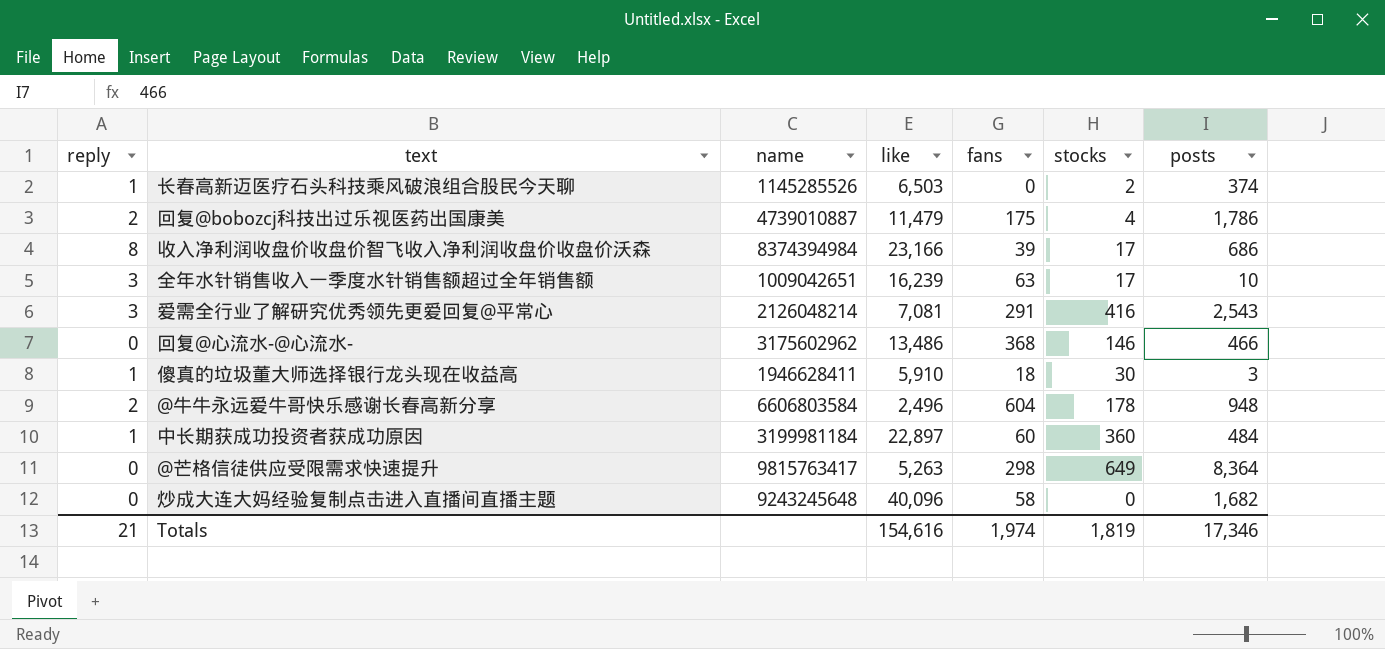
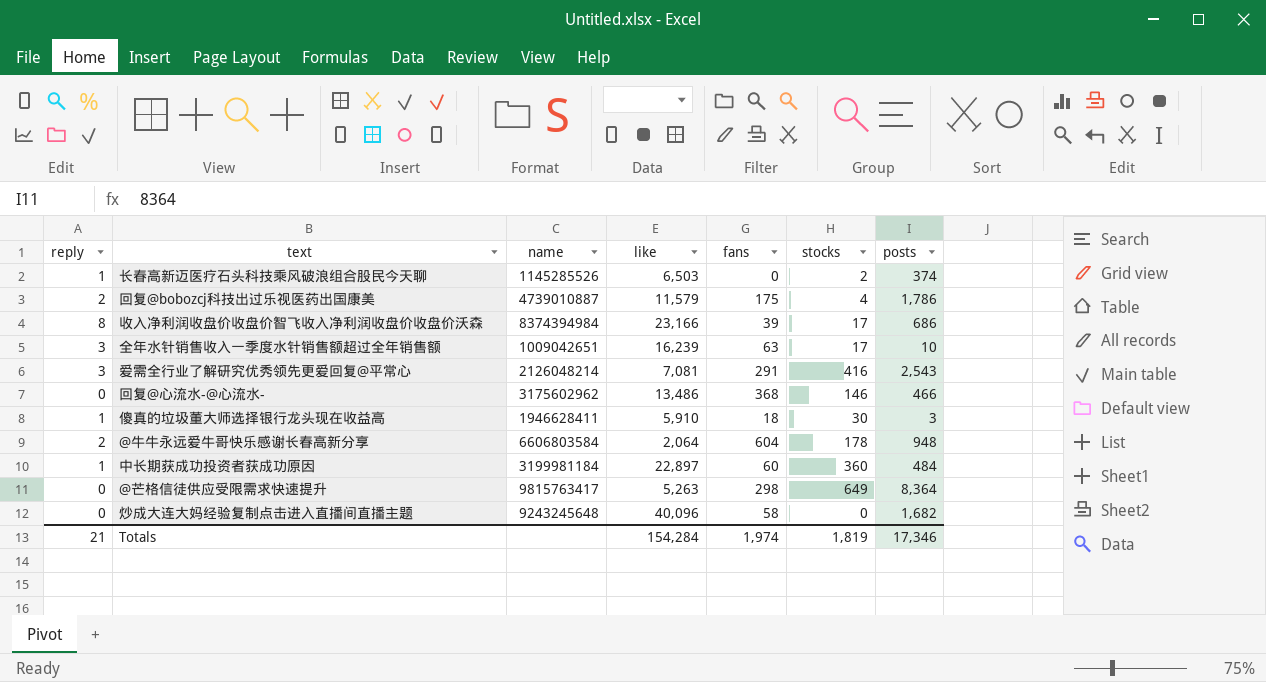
回复@bobozcj科技出过乐视医药出国康美 | like: 11,479 -> 11,579
@牛牛永远爱牛哥快乐感谢长春高新分享 | like: 2,496 -> 2,064
Totals | like: 154,616 -> 154,284

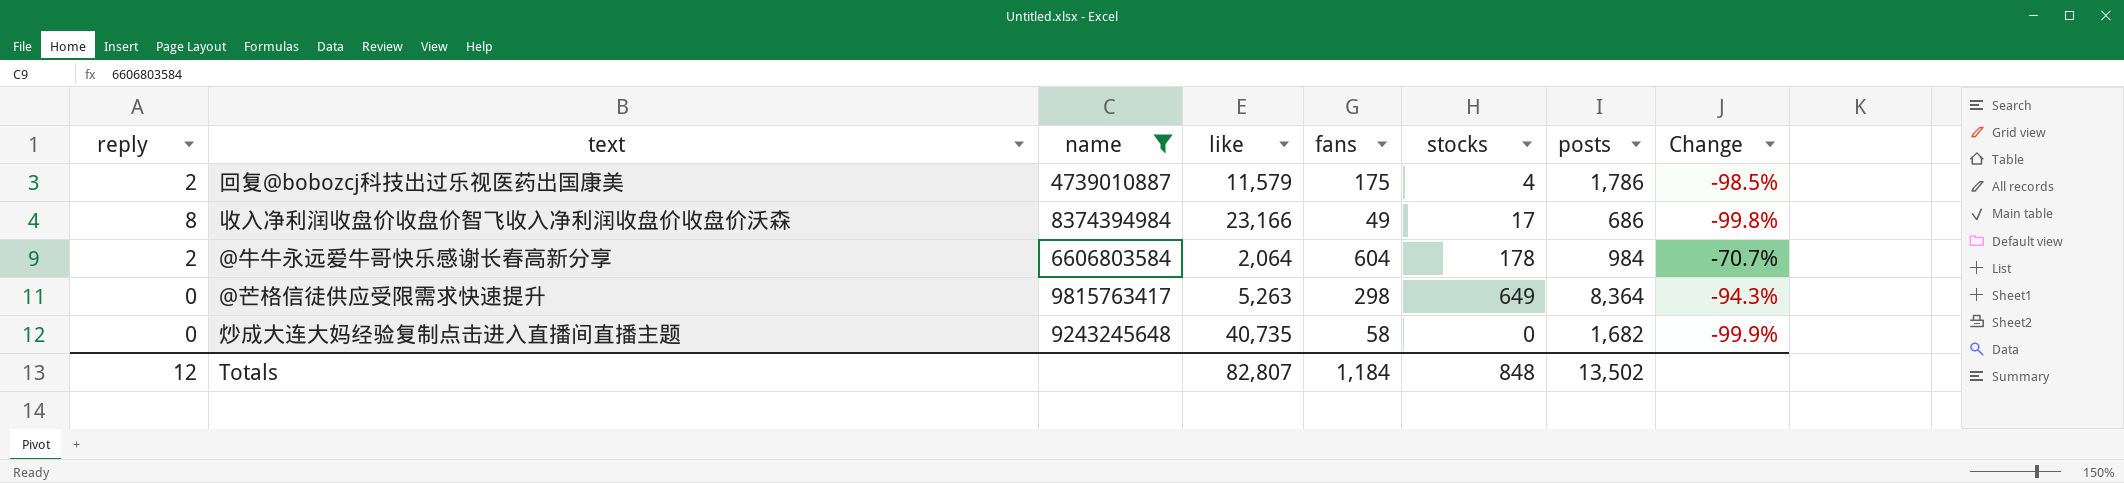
filter: none -> name >= 4739010887
column Change | formula: none -> ([fans] - [like]) / [like]
收入净利润收盘价收盘价智飞收入净利润收盘价收盘价沃森 | fans: 39 -> 49
@牛牛永远爱牛哥快乐感谢长春高新分享 | posts: 948 -> 984
炒成大连大妈经验复制点击进入直播间直播主题 | like: 40,096 -> 40,735
Totals | reply: 21 -> 12
Totals | like: 154,284 -> 82,807
Totals | fans: 1,974 -> 1,184
Totals | stocks: 1,819 -> 848
Totals | posts: 17,346 -> 13,502

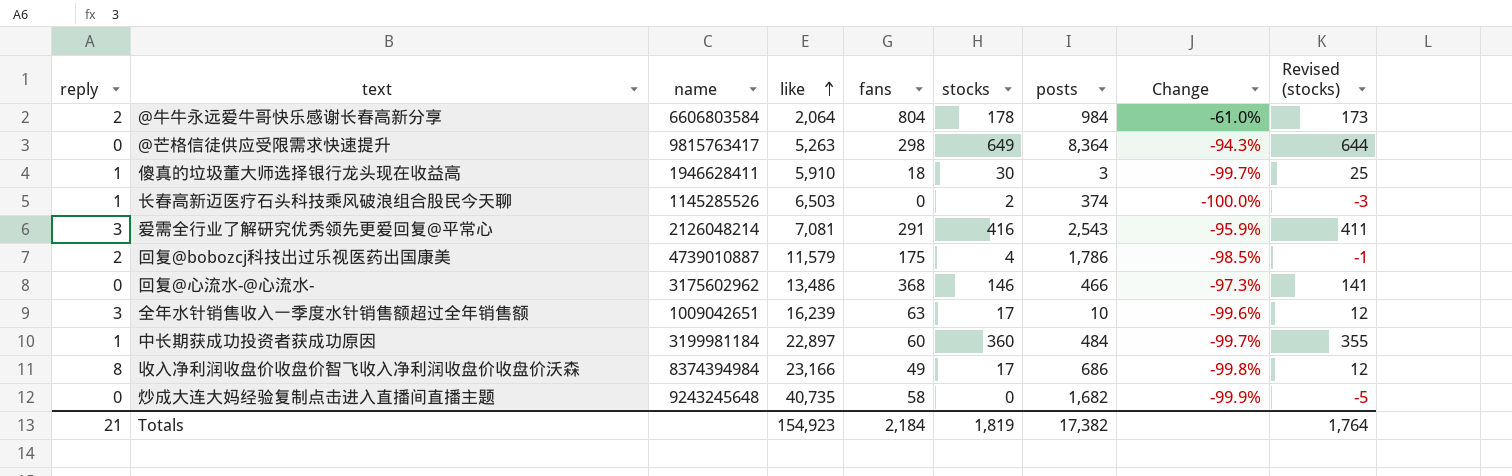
filter: name >= 4739010887 -> none
row order: none -> like ascending
column Revised (stocks) | formula: none -> [stocks] - 5
@牛牛永远爱牛哥快乐感谢长春高新分享 | fans: 604 -> 804
@牛牛永远爱牛哥快乐感谢长春高新分享 | Change: -70.7% -> -61.0%
Totals | reply: 12 -> 21
Totals | like: 82,807 -> 154,923
Totals | fans: 1,184 -> 2,184
Totals | stocks: 848 -> 1,819
Totals | posts: 13,502 -> 17,382

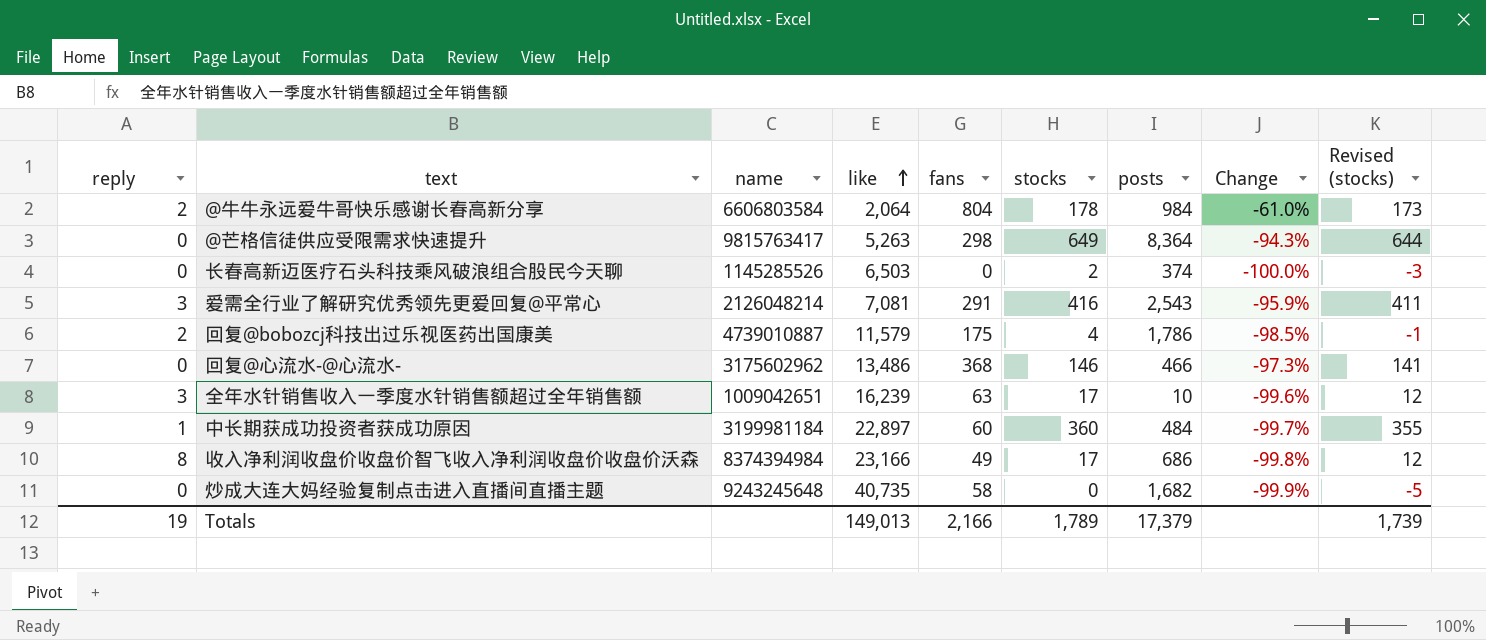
row 傻真的垃圾董大师选择银行龙头现在收益高: 1 | 1946628411 | 5,910 | 18 | 30 | 3 | -99.7% | 25 -> none
长春高新迈医疗石头科技乘风破浪组合股民今天聊 | reply: 1 -> 0
Totals | reply: 21 -> 19
Totals | like: 154,923 -> 149,013
Totals | fans: 2,184 -> 2,166
Totals | stocks: 1,819 -> 1,789
Totals | posts: 17,382 -> 17,379
Totals | Revised (stocks): 1,764 -> 1,739

